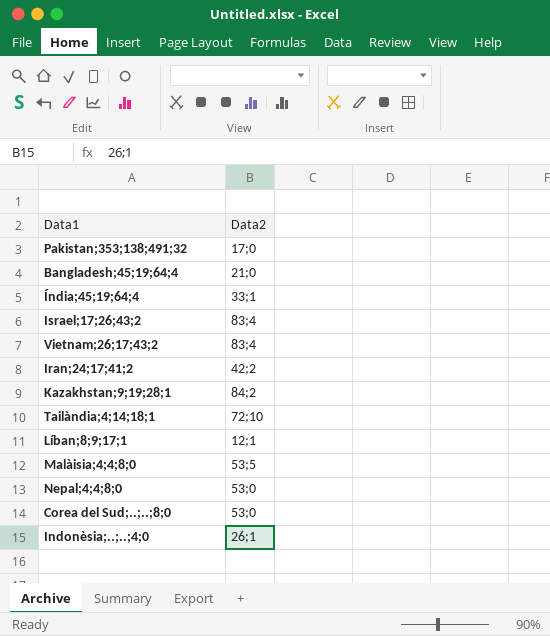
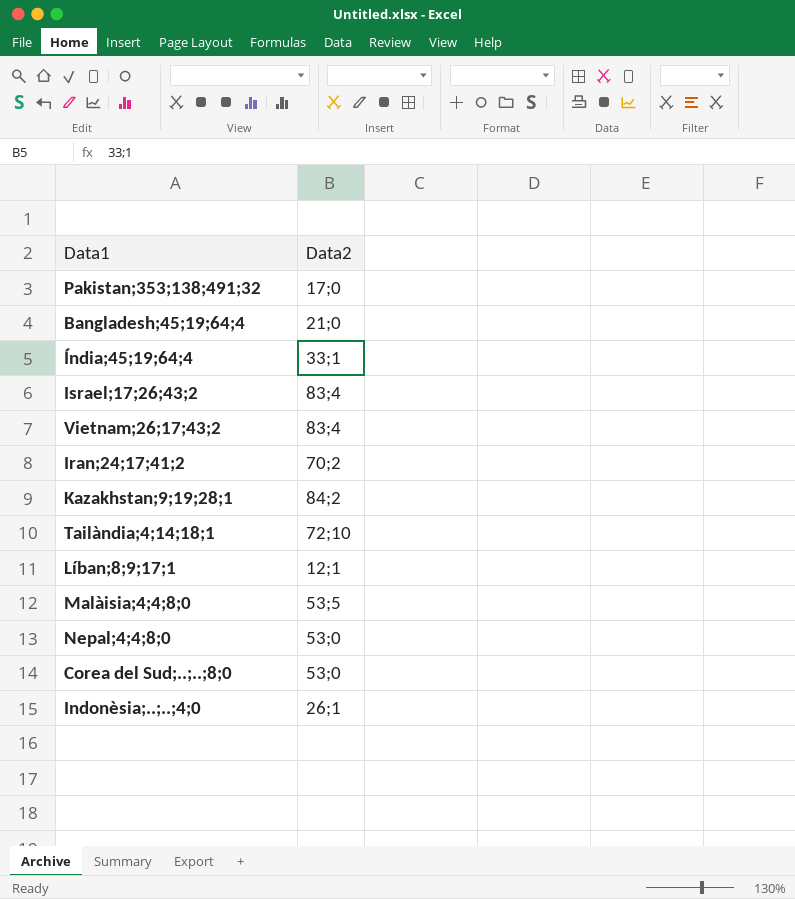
Iran;24;17;41;2 | Data2: 42;2 -> 70;2

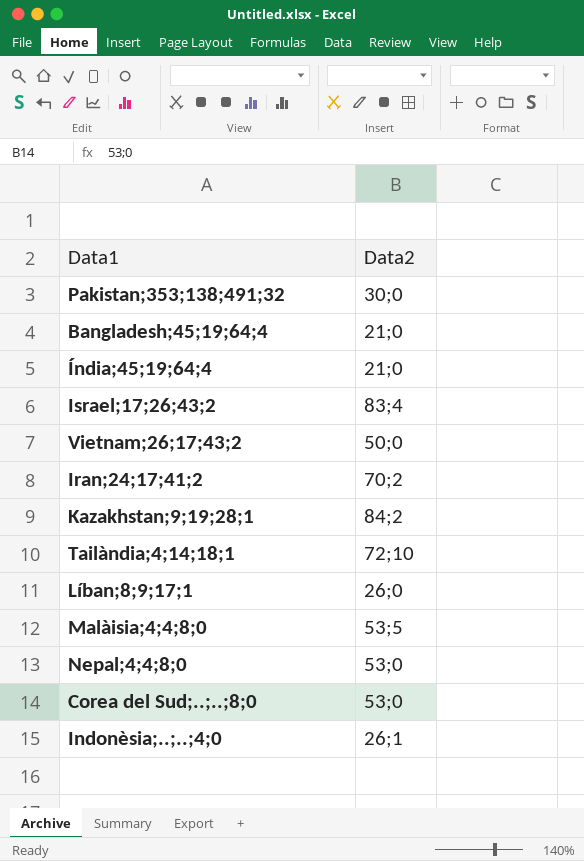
Pakistan;353;138;491;32 | Data2: 17;0 -> 30;0
Índia;45;19;64;4 | Data2: 33;1 -> 21;0
Vietnam;26;17;43;2 | Data2: 83;4 -> 50;0
Líban;8;9;17;1 | Data2: 12;1 -> 26;0

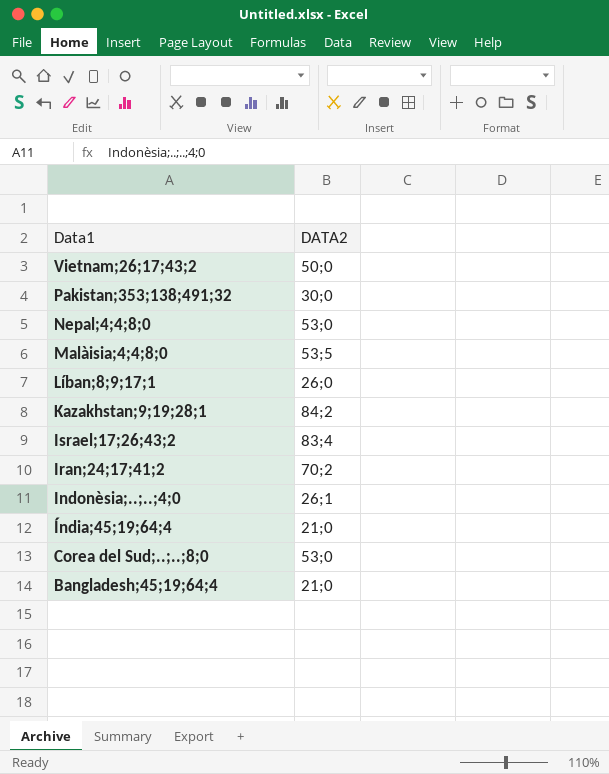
row order: none -> Data1 descending
column name: Data2 -> DATA2
row Tailàndia;4;14;18;1: 72;10 -> none

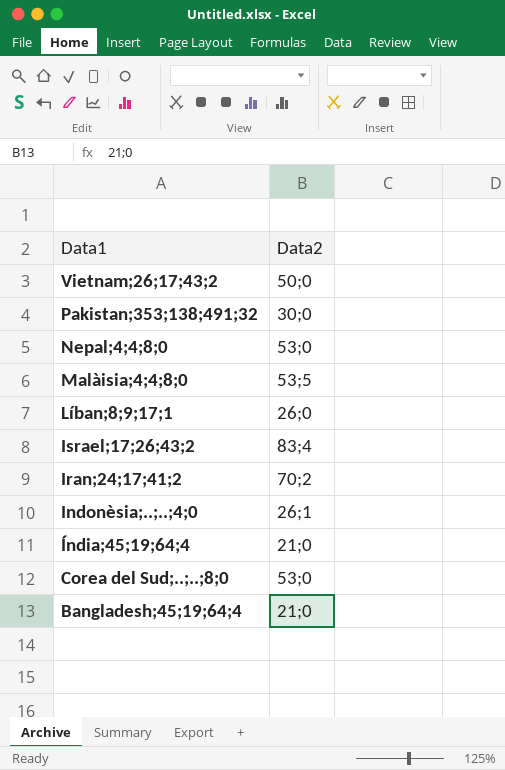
column name: DATA2 -> Data2
row Kazakhstan;9;19;28;1: 84;2 -> none

